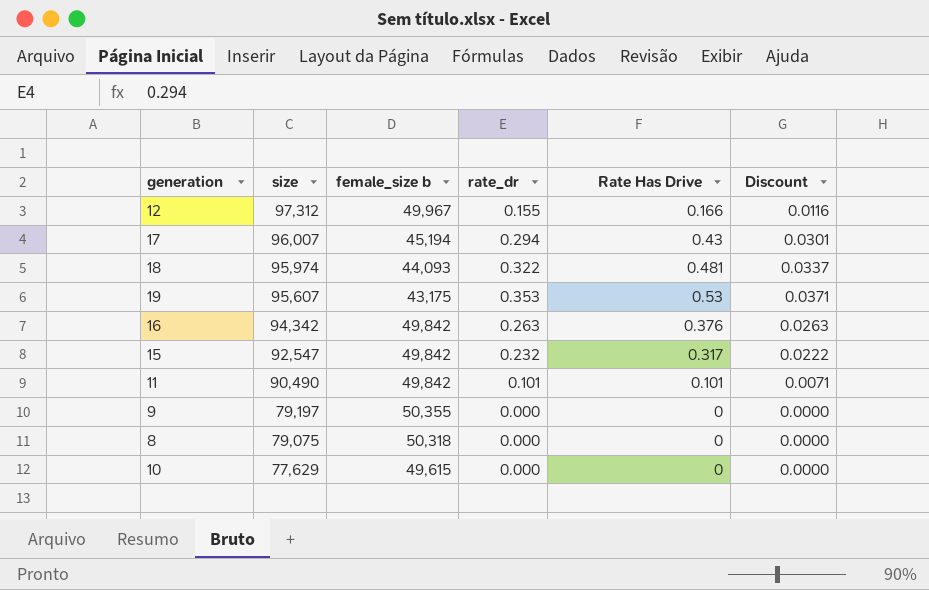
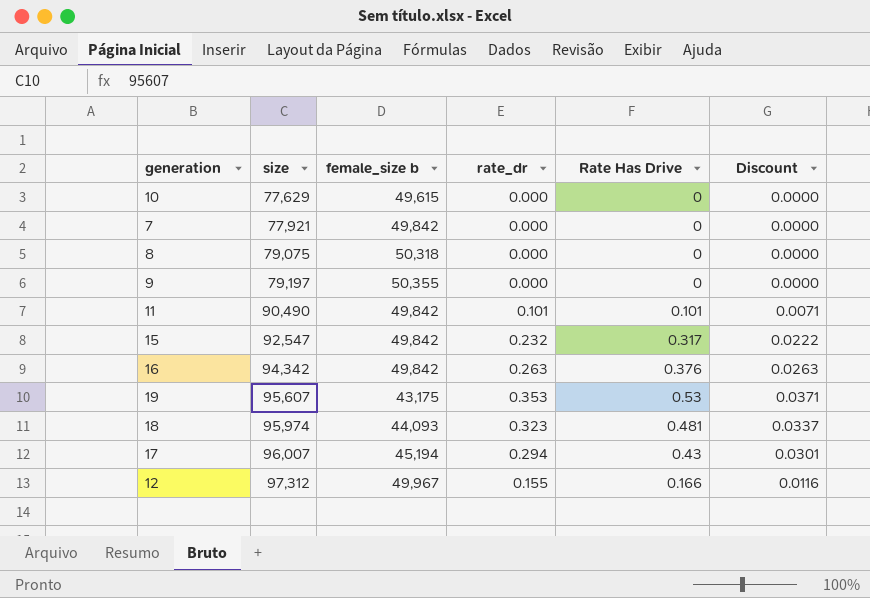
row order: size descending -> size ascending
row 7: none -> 77,921 | 49,842 | 0.000 | 0 | 0.0000
18 | rate_dr: 0.322 -> 0.323

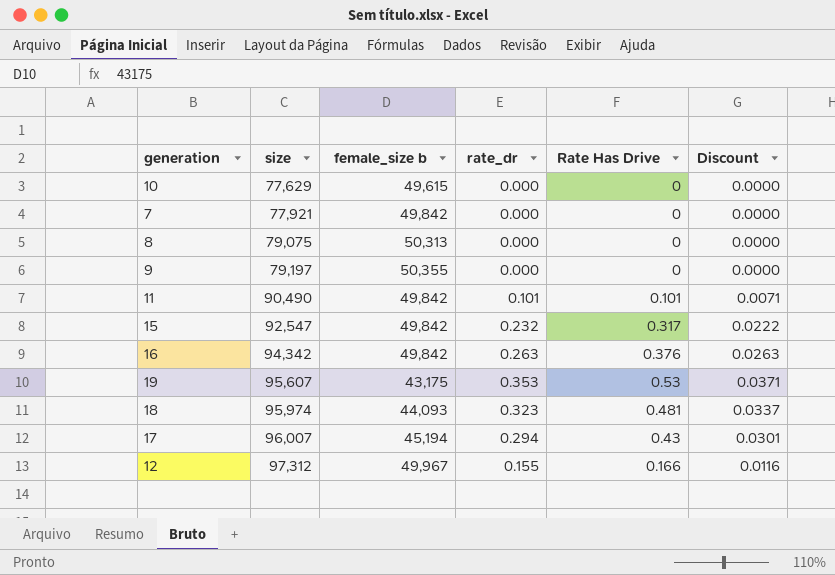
8 | female_size b: 50,318 -> 50,313

